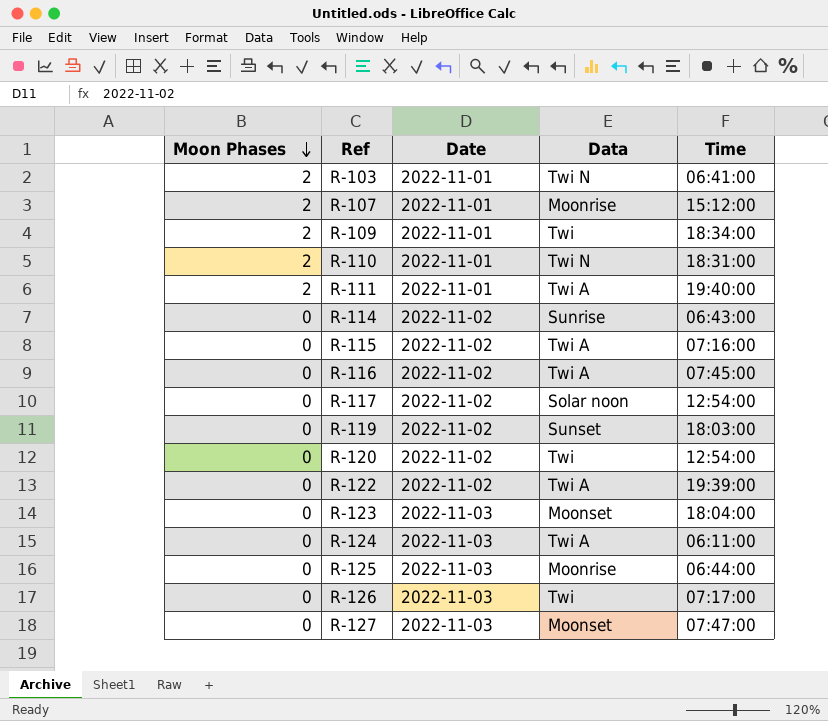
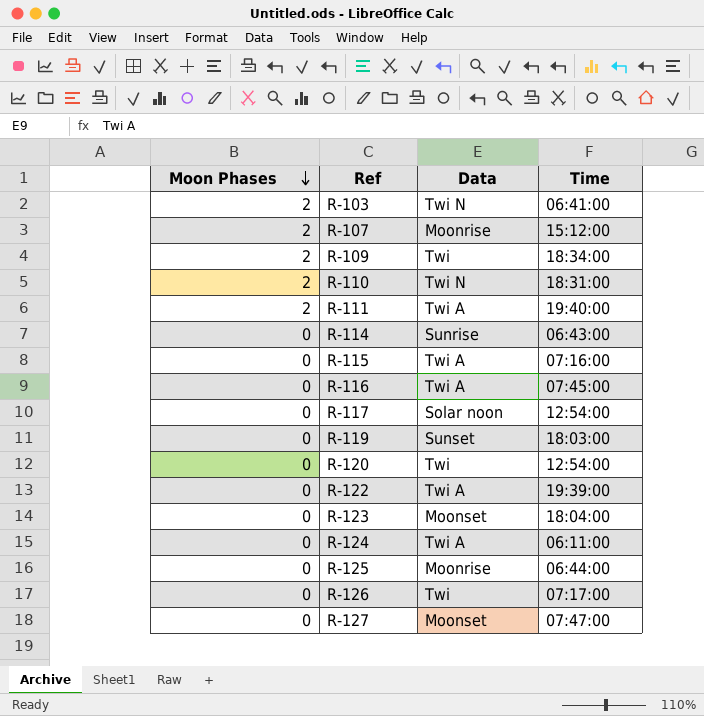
column Date | position: 3 -> none

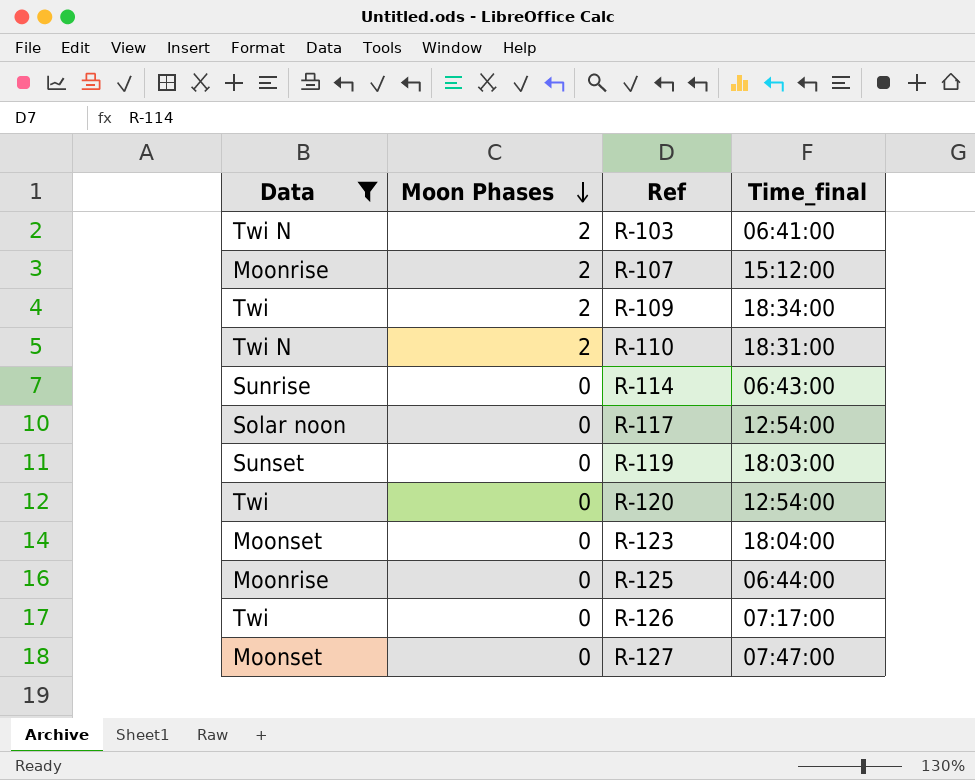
filter: none -> Data != Twi A
column Data | position: 3 -> 1
column name: Time -> Time_final

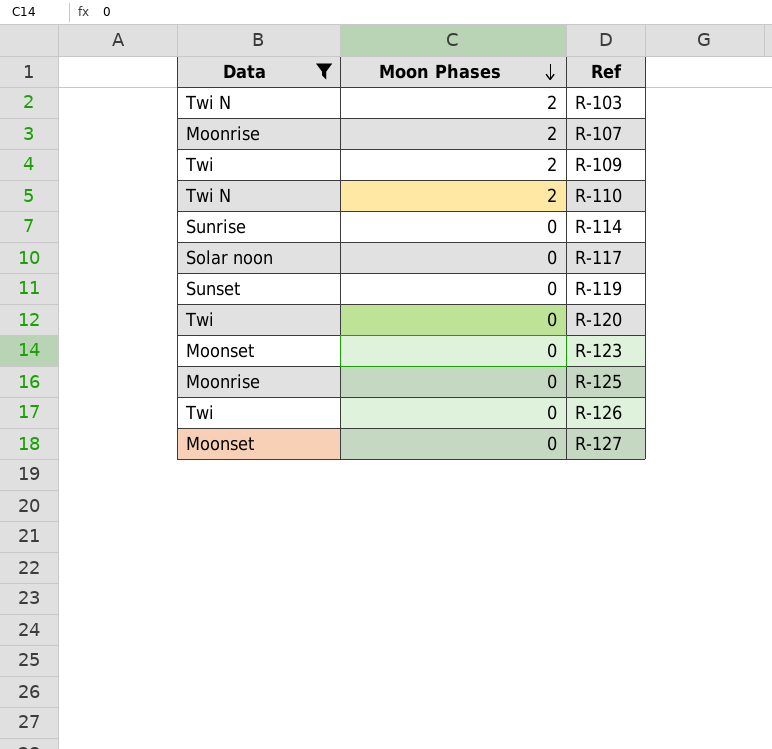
column Time_final | position: 4 -> none

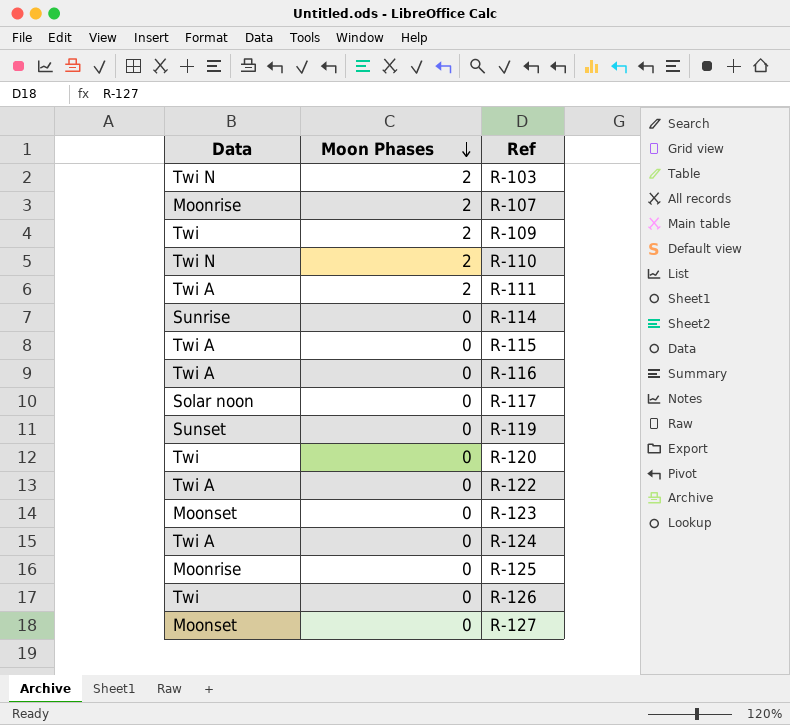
filter: Data != Twi A -> none

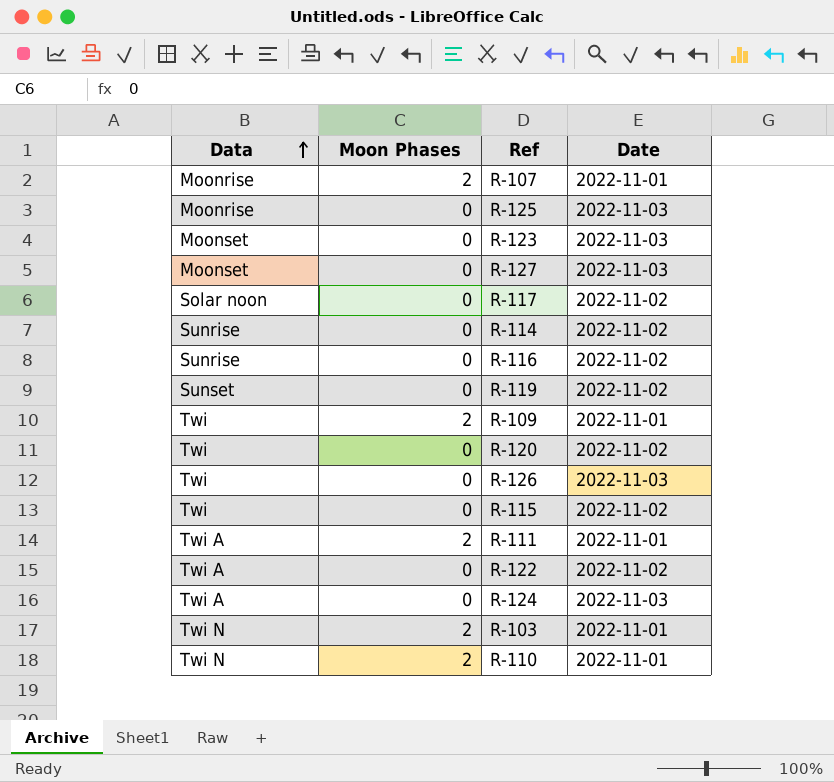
row order: Moon Phases descending -> Data ascending
column Date | position: none -> 4
R-116 | Data: Twi A -> Sunrise
R-115 | Data: Twi A -> Twi

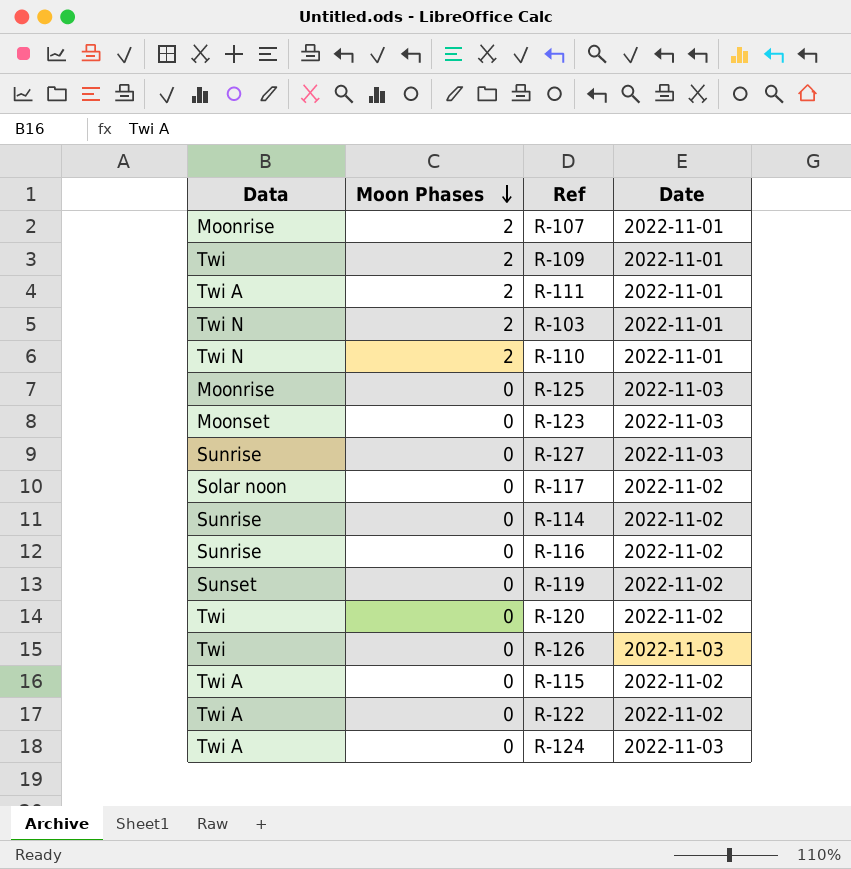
row order: Data ascending -> Moon Phases descending
R-127 | Data: Moonset -> Sunrise
R-115 | Data: Twi -> Twi A

